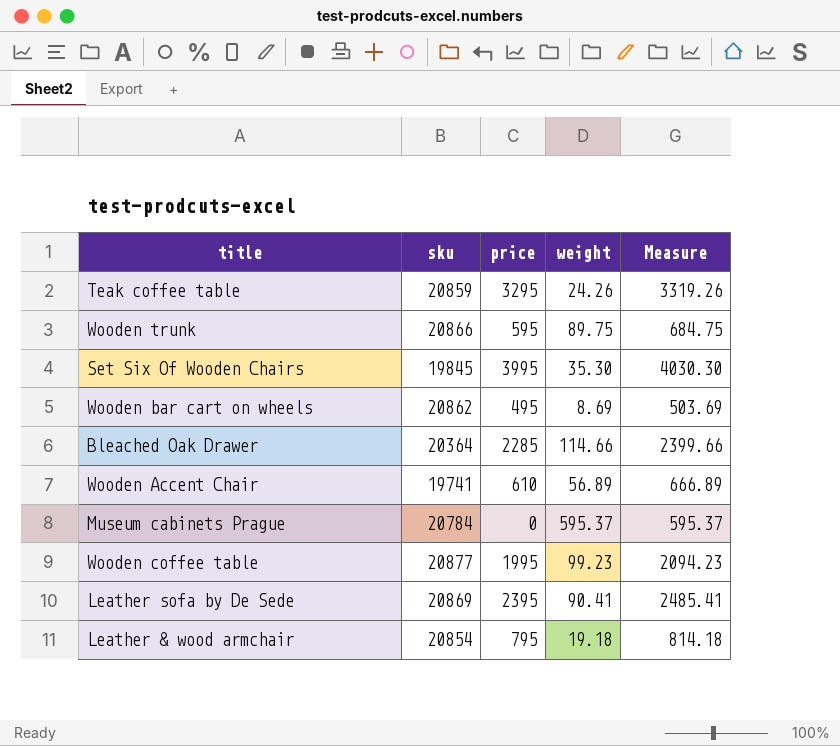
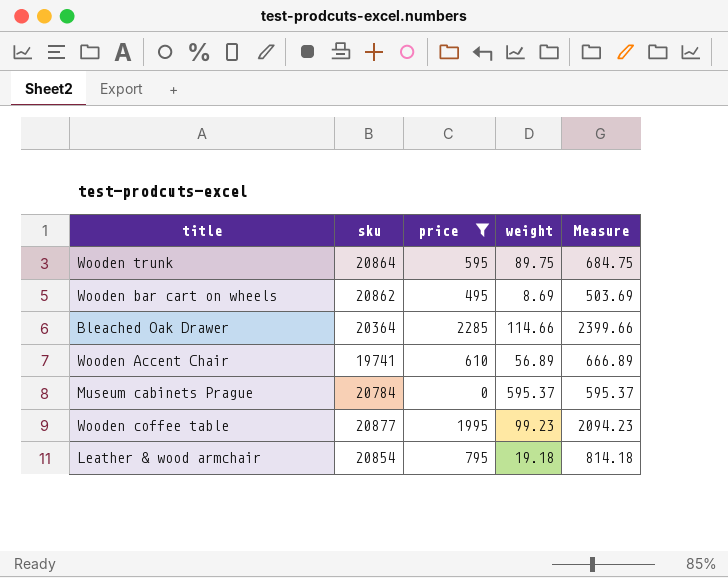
filter: none -> price <= 2285
Wooden trunk | sku: 20866 -> 20864

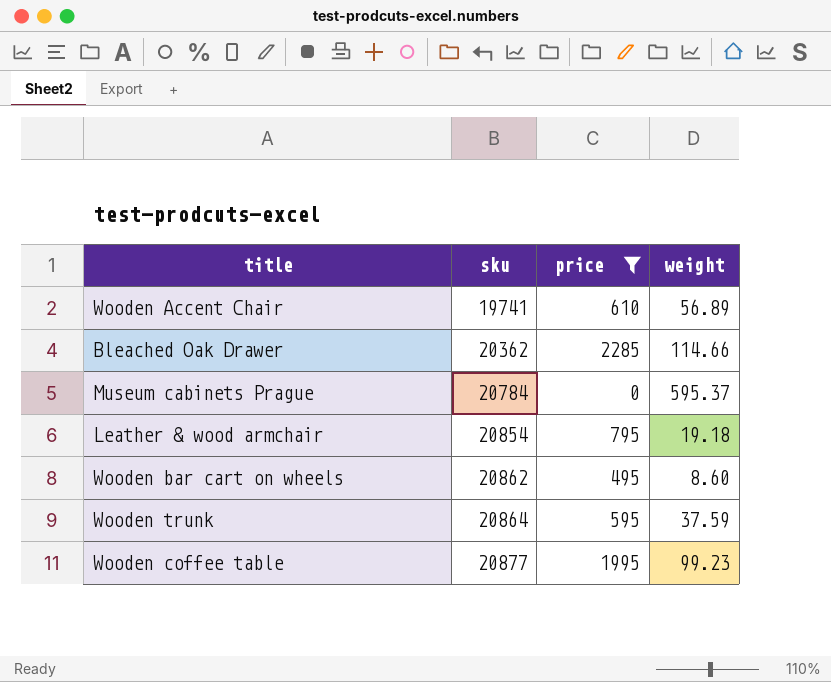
row order: none -> sku ascending
column Measure | formula: [price] + [weight] -> none
Bleached Oak Drawer | sku: 20364 -> 20362
Wooden bar cart on wheels | weight: 8.69 -> 8.60
Wooden trunk | weight: 89.75 -> 37.59

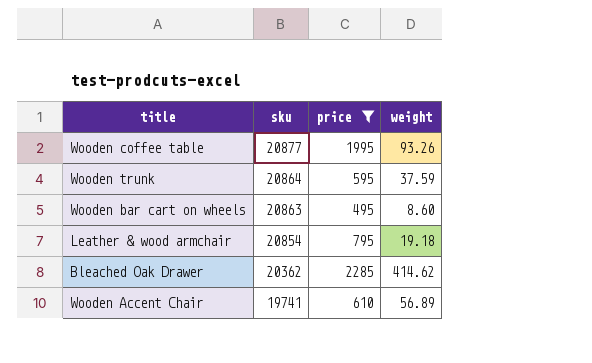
row order: sku ascending -> sku descending
row Museum cabinets Prague: 20784 | 0 | 595.37 -> none
Wooden coffee table | weight: 99.23 -> 93.26
Wooden bar cart on wheels | sku: 20862 -> 20863
Bleached Oak Drawer | weight: 114.66 -> 414.62

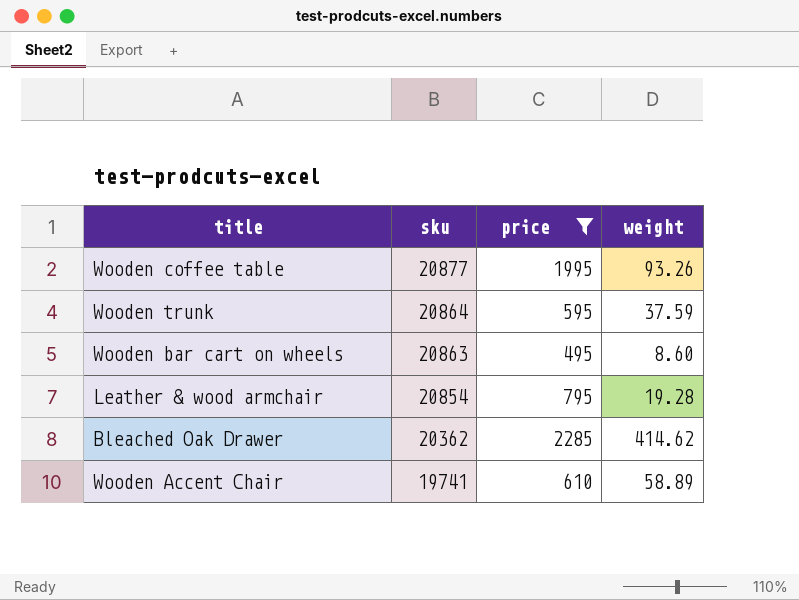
Leather & wood armchair | weight: 19.18 -> 19.28
Wooden Accent Chair | weight: 56.89 -> 58.89

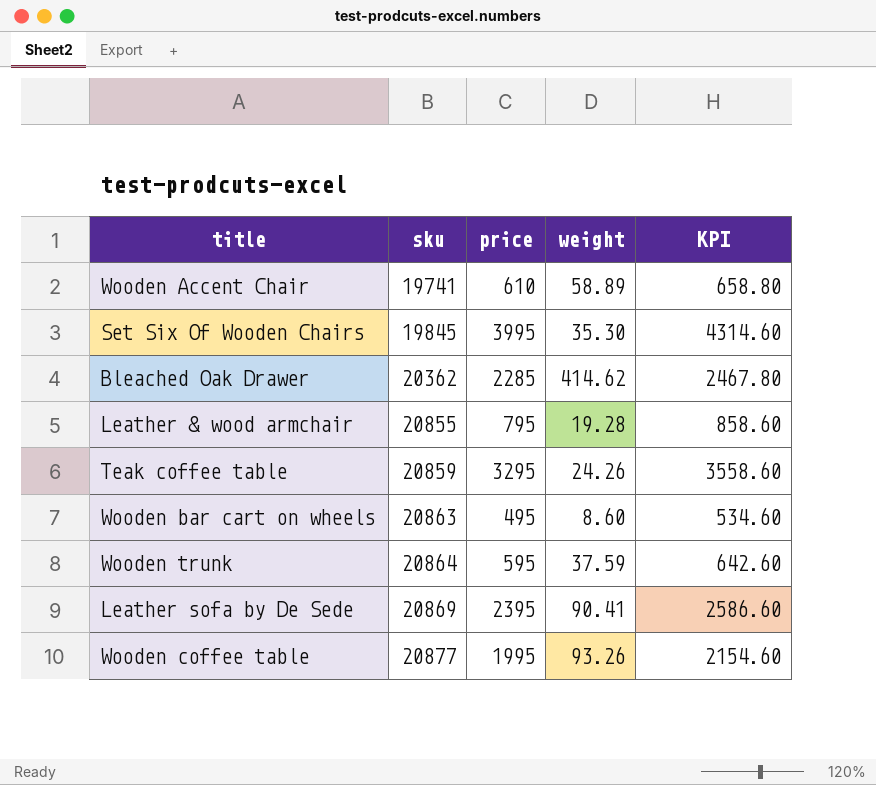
filter: price <= 2285 -> none
row order: sku descending -> sku ascending
column KPI | formula: none -> [price] * 1.08
Leather & wood armchair | sku: 20854 -> 20855

